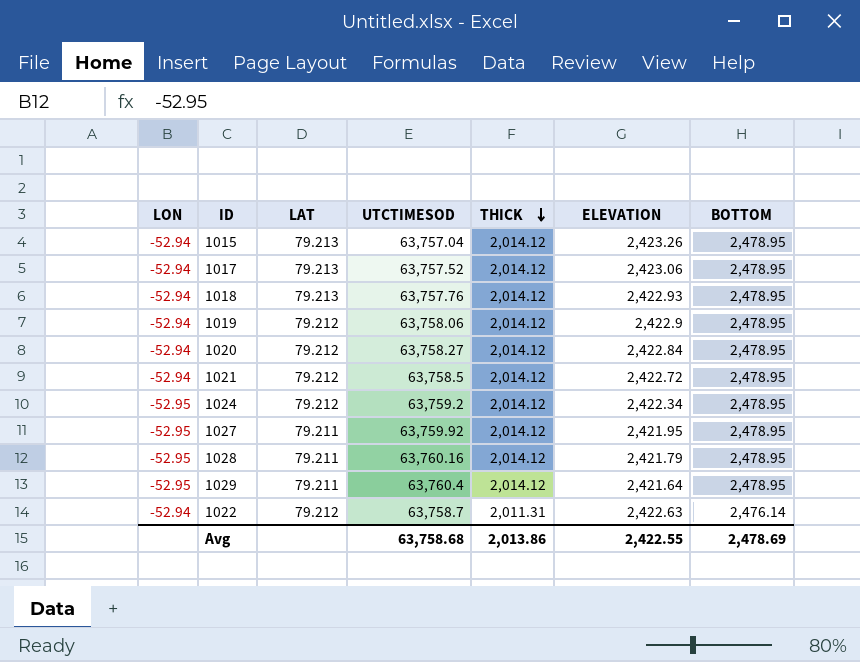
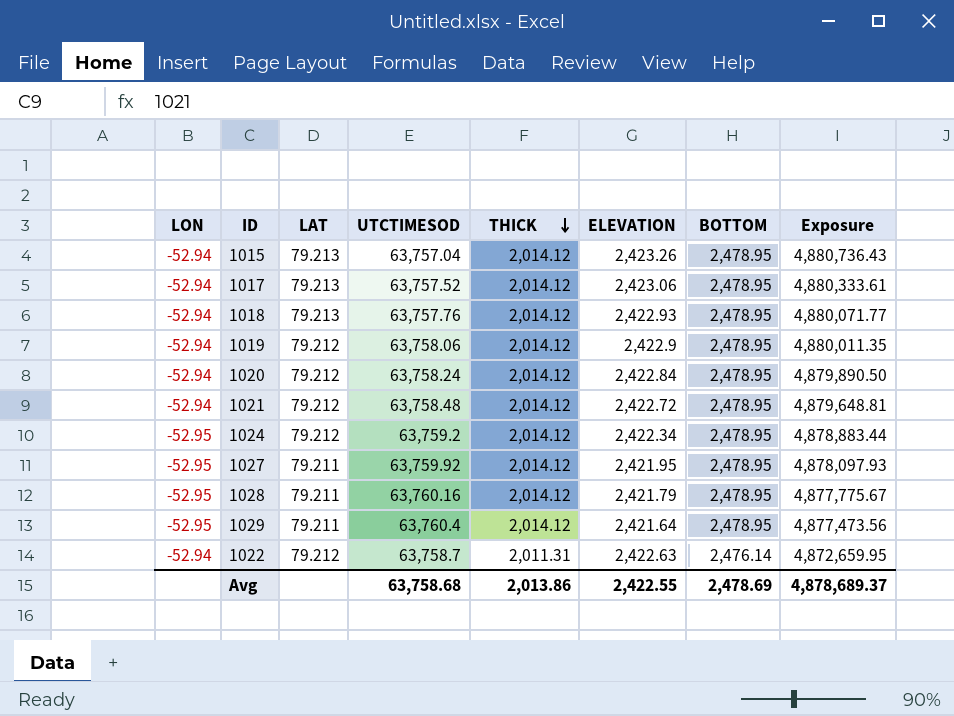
column Exposure | formula: none -> [THICK] * [ELEVATION]
1020 | UTCTIMESOD: 63,758.27 -> 63,758.24
1021 | UTCTIMESOD: 63,758.5 -> 63,758.48

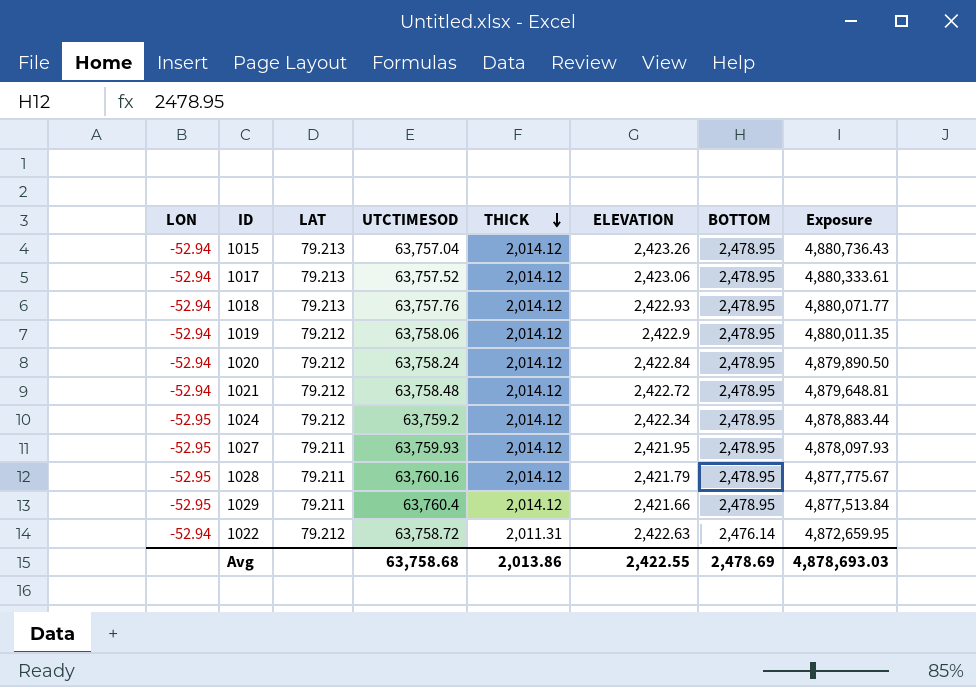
1027 | UTCTIMESOD: 63,759.92 -> 63,759.93
1029 | ELEVATION: 2,421.64 -> 2,421.66
1029 | Exposure: 4,877,473.56 -> 4,877,513.84
1022 | UTCTIMESOD: 63,758.7 -> 63,758.72
Avg | Exposure: 4,878,689.37 -> 4,878,693.03

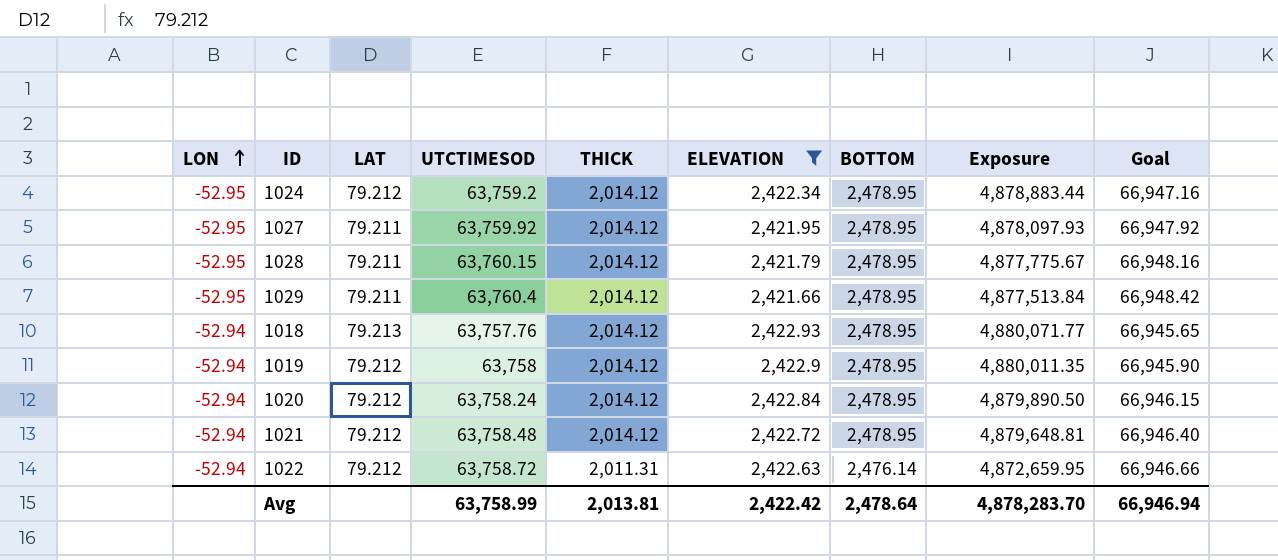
filter: none -> ELEVATION <= 2,422.93
row order: THICK descending -> LON ascending
column Goal | formula: none -> [UTCTIMESOD] * 1.05
1027 | UTCTIMESOD: 63,759.93 -> 63,759.92
1028 | UTCTIMESOD: 63,760.16 -> 63,760.15
1019 | UTCTIMESOD: 63,758.06 -> 63,758
Avg | UTCTIMESOD: 63,758.68 -> 63,758.99
Avg | THICK: 2,013.86 -> 2,013.81
Avg | ELEVATION: 2,422.55 -> 2,422.42
Avg | BOTTOM: 2,478.69 -> 2,478.64
Avg | Exposure: 4,878,693.03 -> 4,878,283.70

